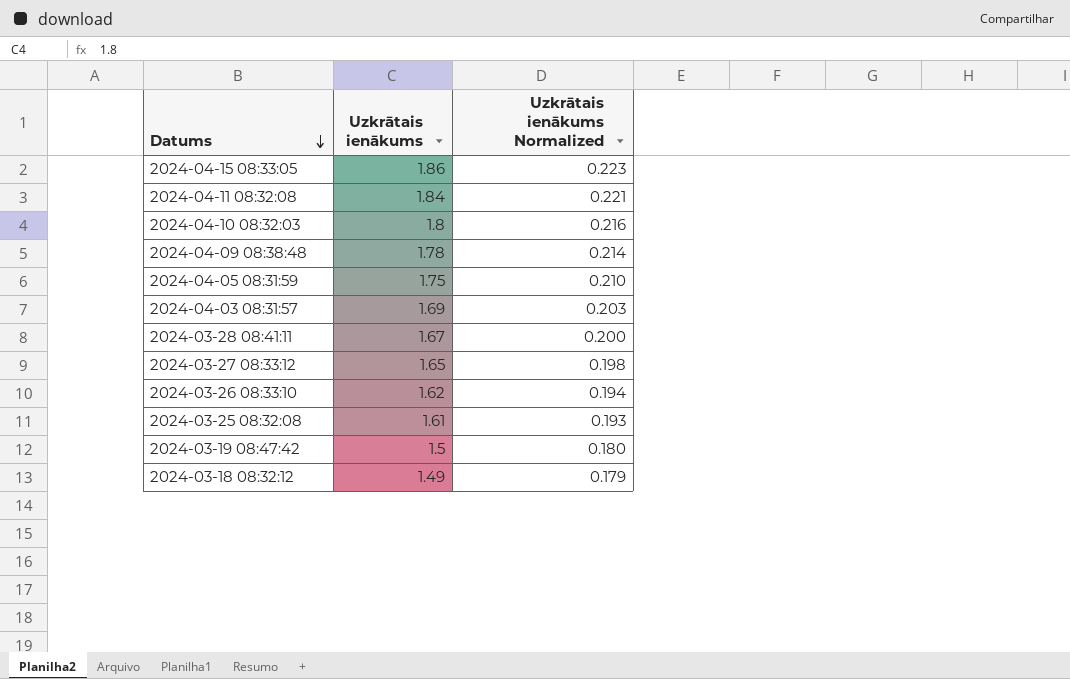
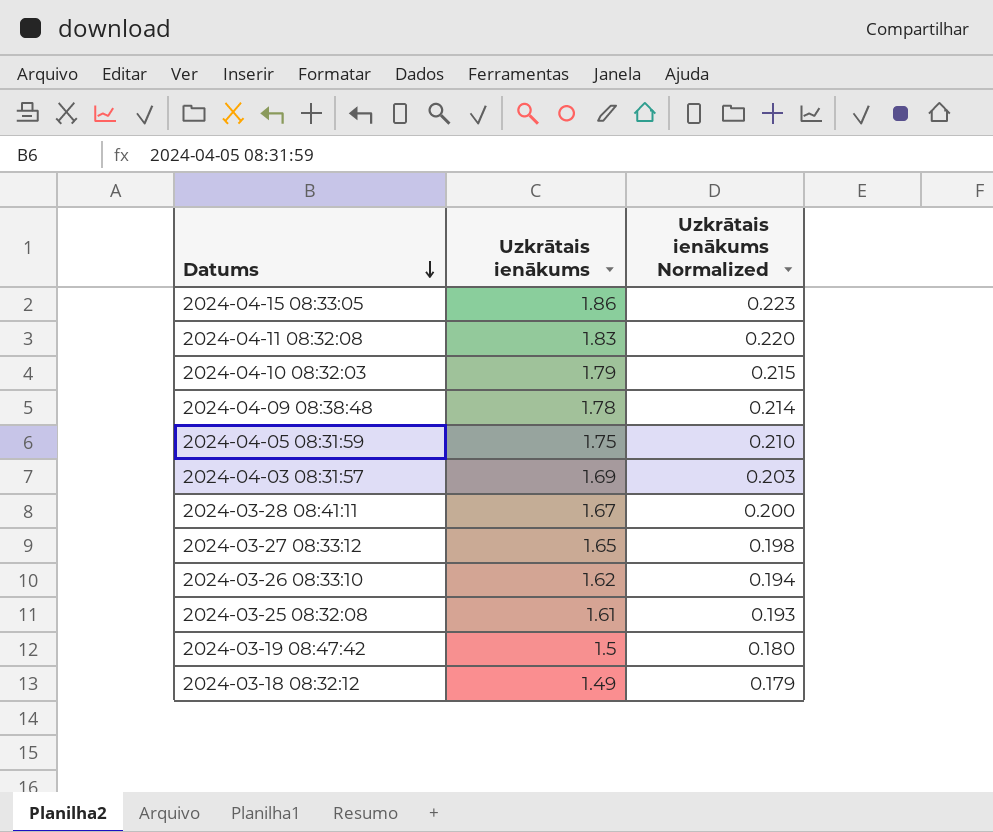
2024-04-11 08:32:08 | Uzkrātais ienākums: 1.84 -> 1.83
2024-04-11 08:32:08 | Uzkrātais ienākums Normalized: 0.221 -> 0.220
2024-04-10 08:32:03 | Uzkrātais ienākums: 1.8 -> 1.79
2024-04-10 08:32:03 | Uzkrātais ienākums Normalized: 0.216 -> 0.215

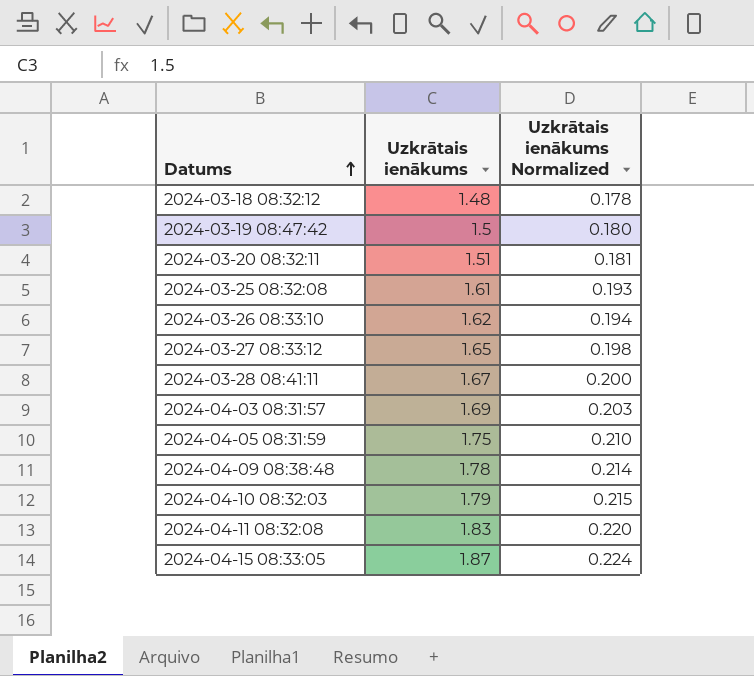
row order: Datums descending -> Datums ascending
2024-03-18 08:32:12 | Uzkrātais ienākums: 1.49 -> 1.48
2024-03-18 08:32:12 | Uzkrātais ienākums Normalized: 0.179 -> 0.178
row 2024-03-20 08:32:11: none -> 1.51 | 0.181
2024-04-15 08:33:05 | Uzkrātais ienākums: 1.86 -> 1.87
2024-04-15 08:33:05 | Uzkrātais ienākums Normalized: 0.223 -> 0.224

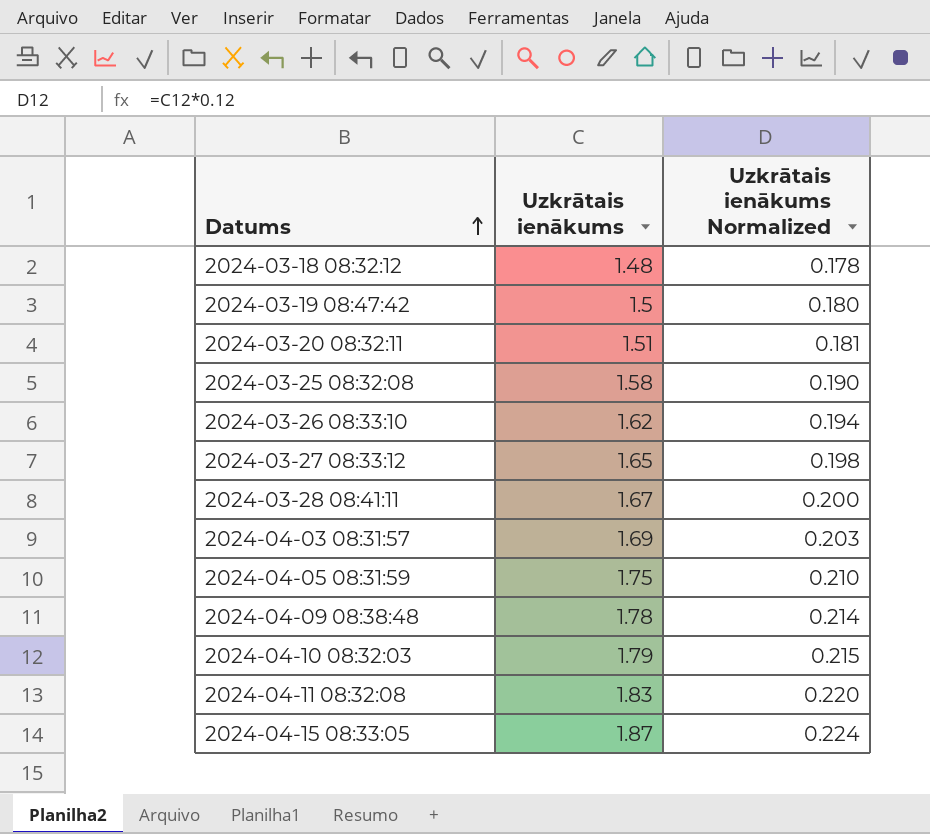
2024-03-25 08:32:08 | Uzkrātais ienākums: 1.61 -> 1.58
2024-03-25 08:32:08 | Uzkrātais ienākums Normalized: 0.193 -> 0.190

